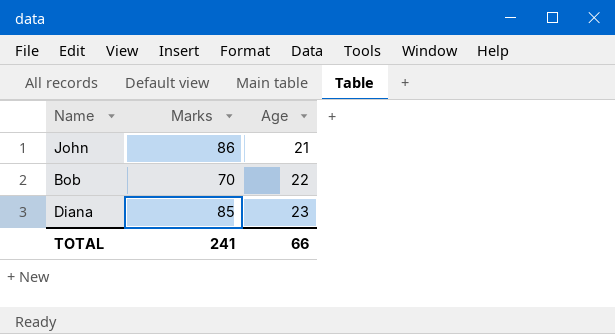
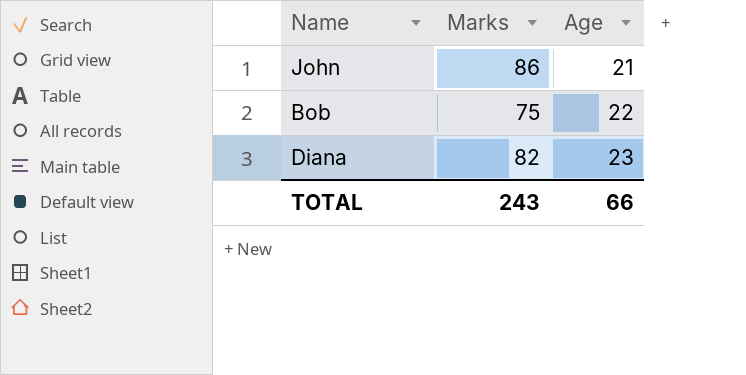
Bob | Marks: 70 -> 75
Diana | Marks: 85 -> 82
TOTAL | Marks: 241 -> 243

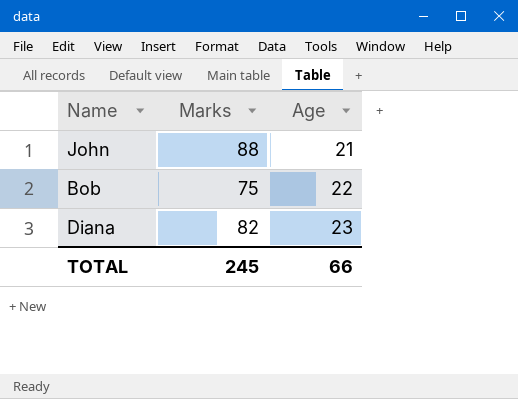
John | Marks: 86 -> 88
TOTAL | Marks: 243 -> 245

